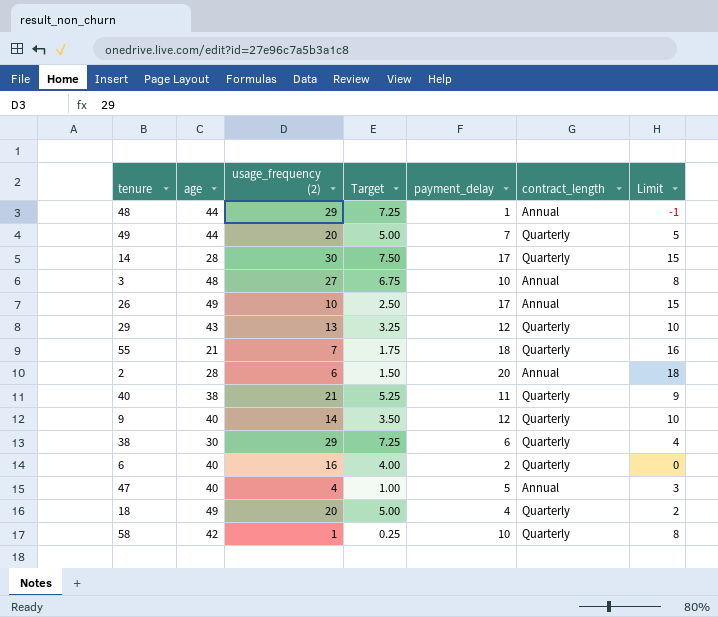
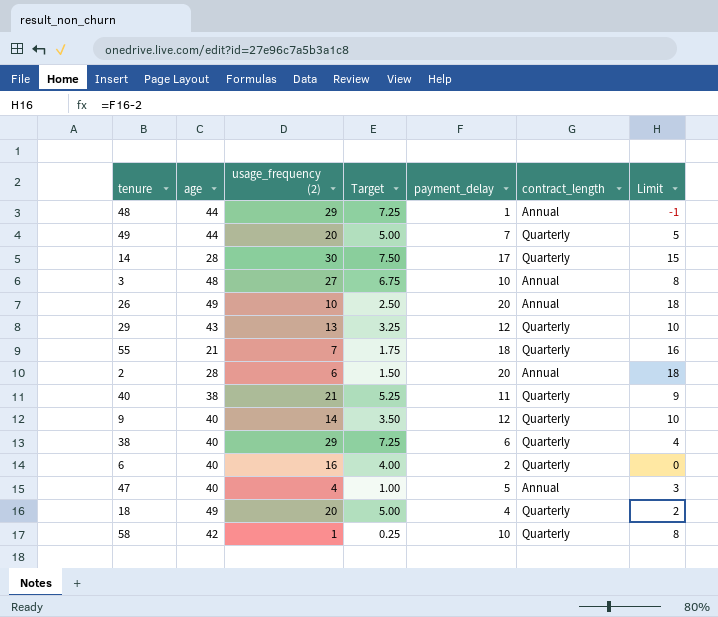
26 | payment_delay: 17 -> 20
26 | Limit: 15 -> 18
38 | age: 30 -> 40

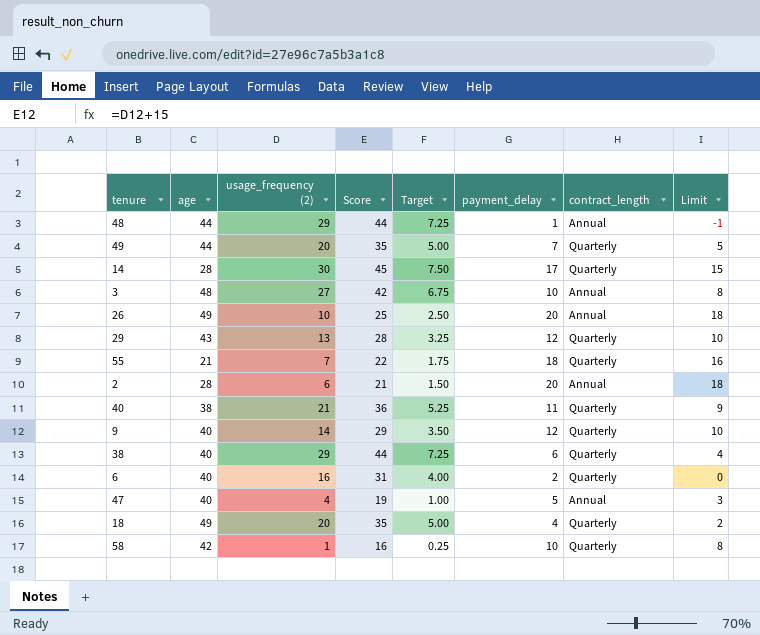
column Score | formula: none -> [usage_frequency (2)] + 15

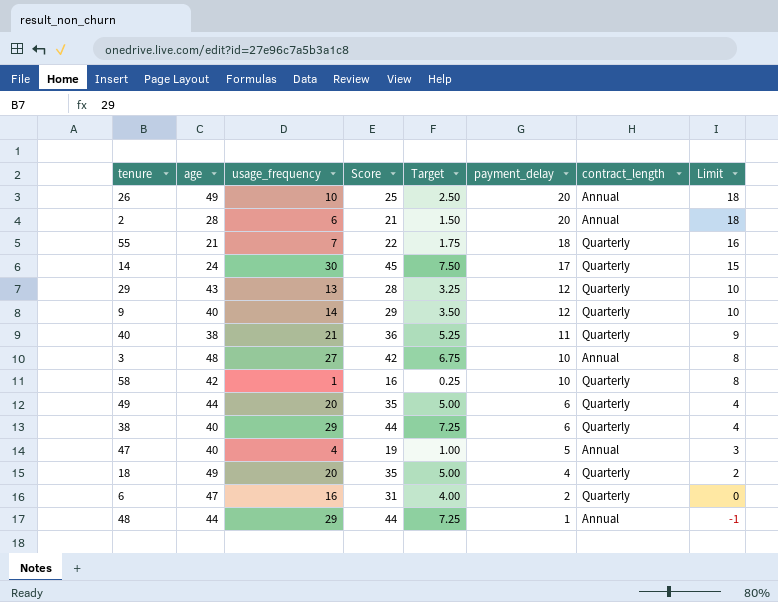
row order: none -> payment_delay descending
column name: usage_frequency (2) -> usage_frequency
14 | age: 28 -> 24
49 | payment_delay: 7 -> 6
49 | Limit: 5 -> 4
6 | age: 40 -> 47

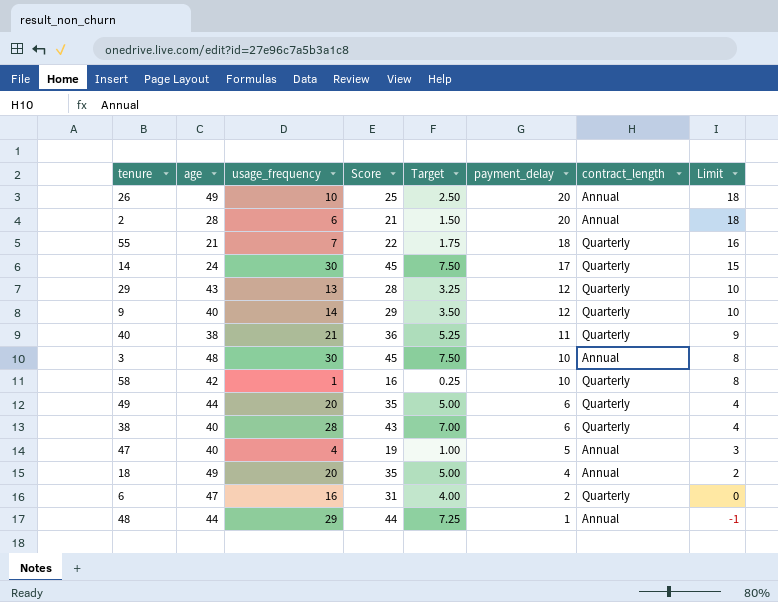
3 | usage_frequency: 27 -> 30
3 | Score: 42 -> 45
3 | Target: 6.75 -> 7.50
38 | usage_frequency: 29 -> 28
38 | Score: 44 -> 43
38 | Target: 7.25 -> 7.00
18 | contract_length: Quarterly -> Annual

